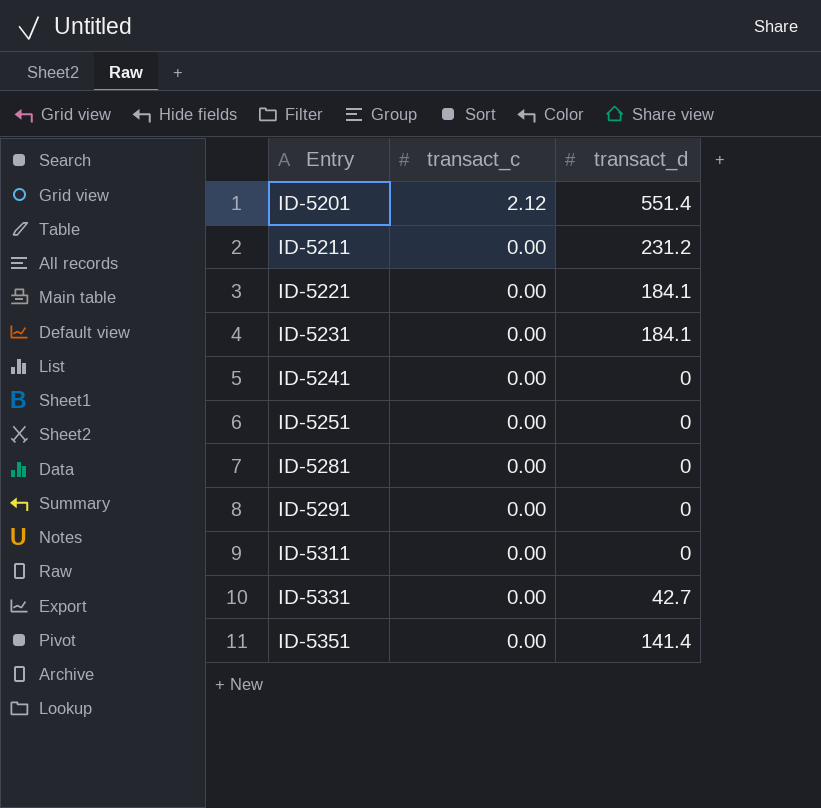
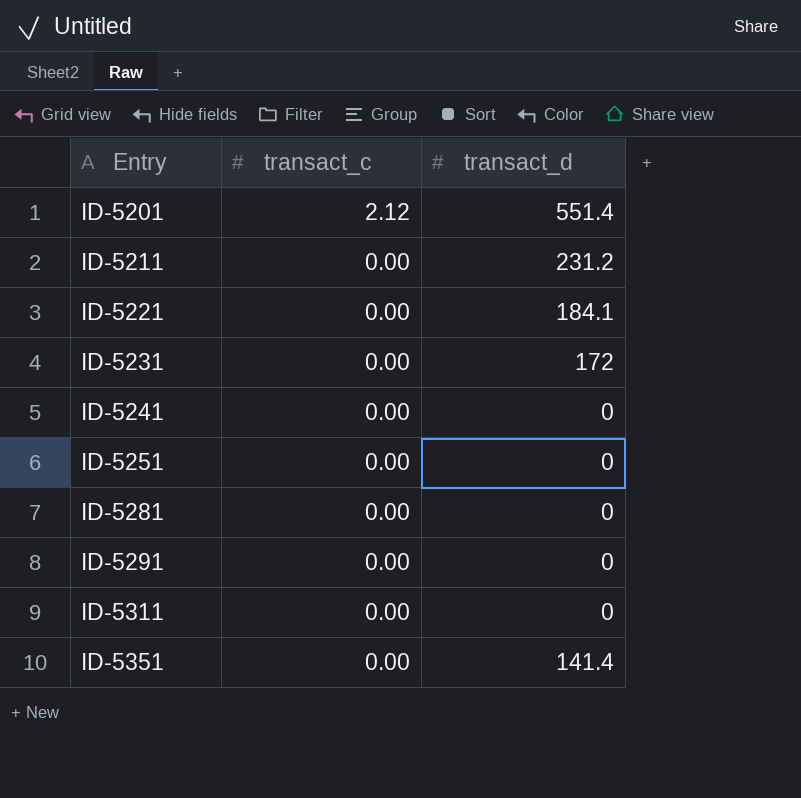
row ID-5331: 0.00 | 42.7 -> none
ID-5231 | transact_d: 184.1 -> 172

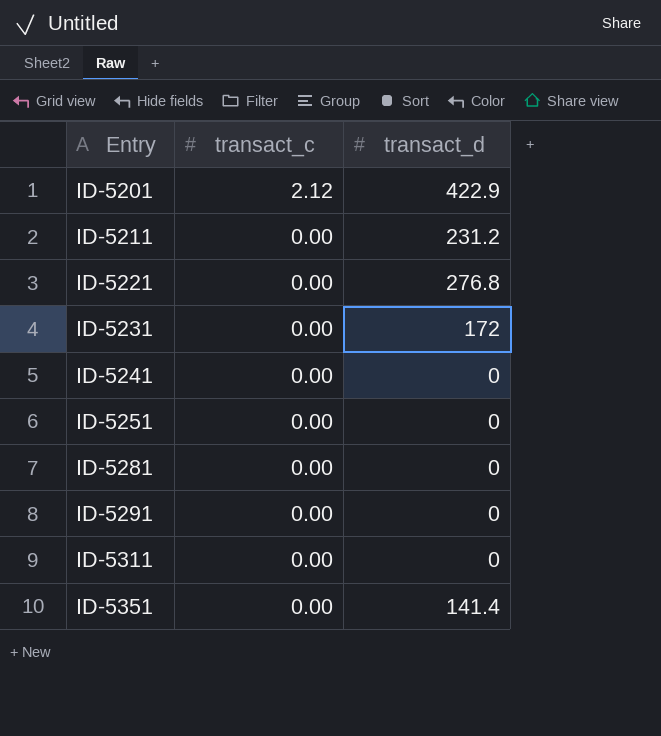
ID-5201 | transact_d: 551.4 -> 422.9
ID-5221 | transact_d: 184.1 -> 276.8

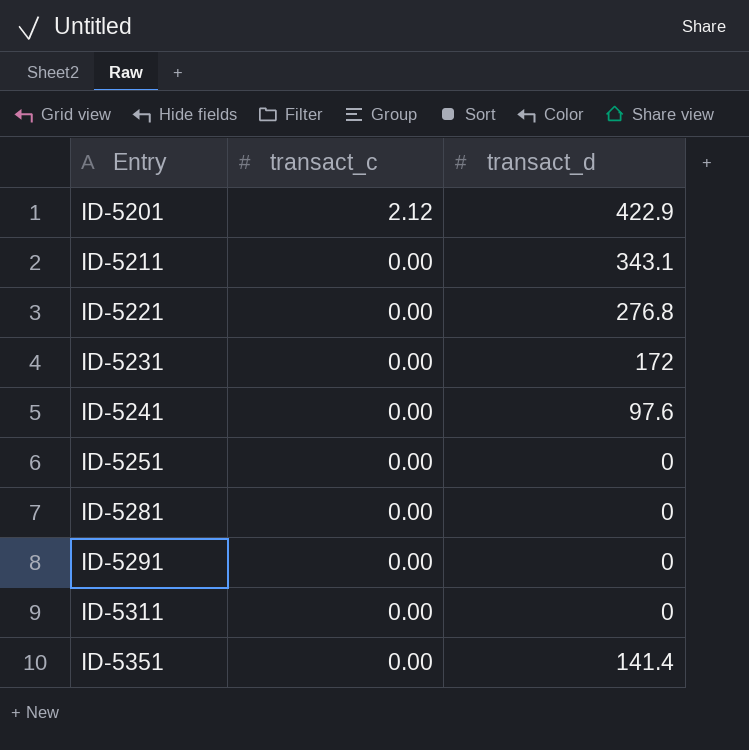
ID-5211 | transact_d: 231.2 -> 343.1
ID-5241 | transact_d: 0 -> 97.6

